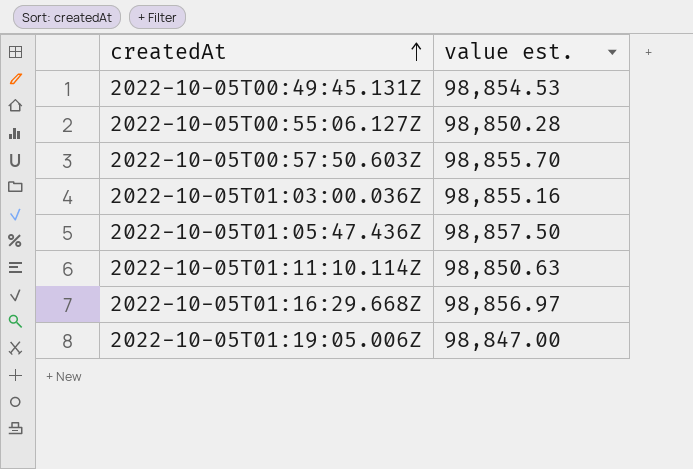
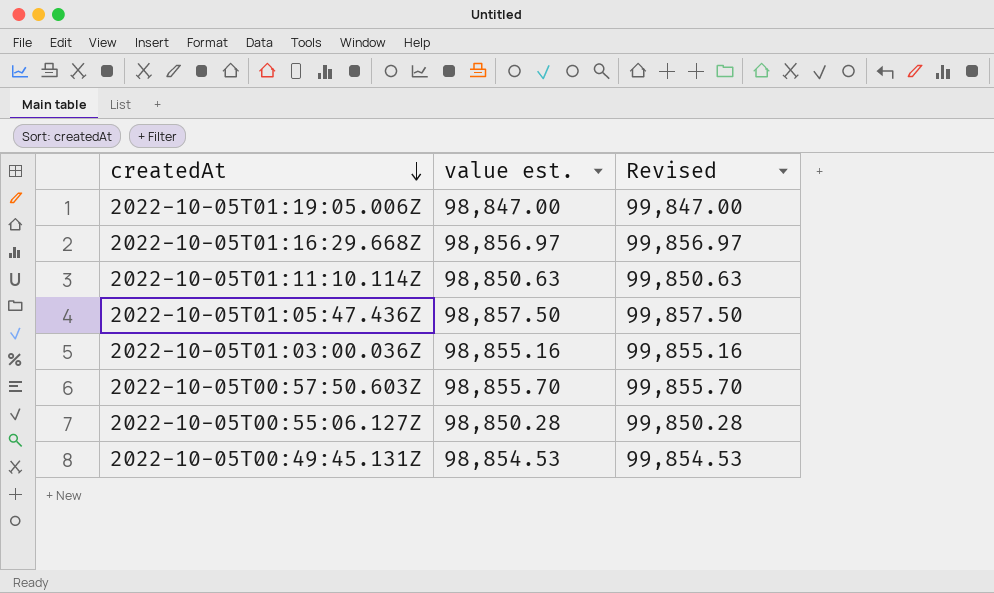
row order: createdAt ascending -> createdAt descending
column Revised | formula: none -> [value est.] + 1000

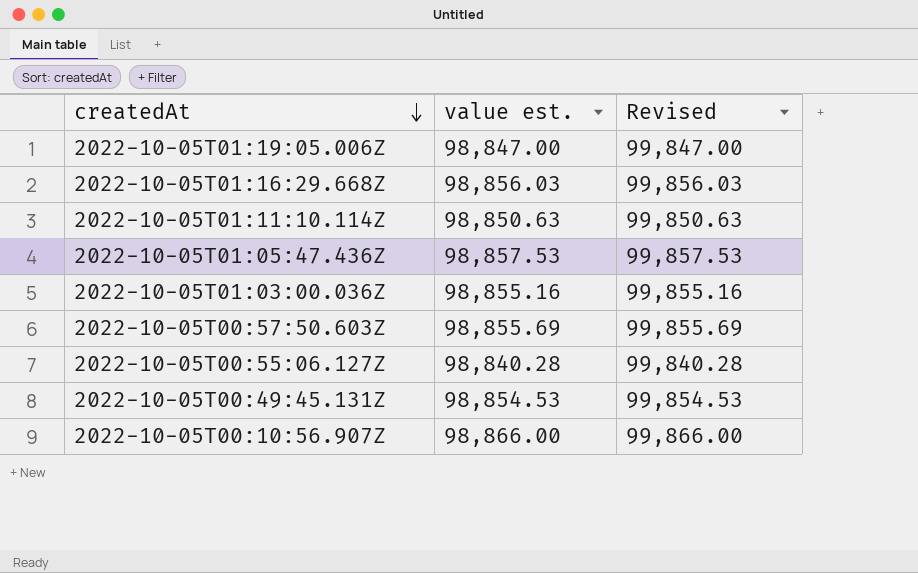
2022-10-05T01:16:29.668Z | value est.: 98,856.97 -> 98,856.03
2022-10-05T01:16:29.668Z | Revised: 99,856.97 -> 99,856.03
2022-10-05T01:05:47.436Z | value est.: 98,857.50 -> 98,857.53
2022-10-05T01:05:47.436Z | Revised: 99,857.50 -> 99,857.53
2022-10-05T00:57:50.603Z | value est.: 98,855.70 -> 98,855.69
2022-10-05T00:57:50.603Z | Revised: 99,855.70 -> 99,855.69
2022-10-05T00:55:06.127Z | value est.: 98,850.28 -> 98,840.28
2022-10-05T00:55:06.127Z | Revised: 99,850.28 -> 99,840.28
row 2022-10-05T00:10:56.907Z: none -> 98,866.00 | 99,866.00

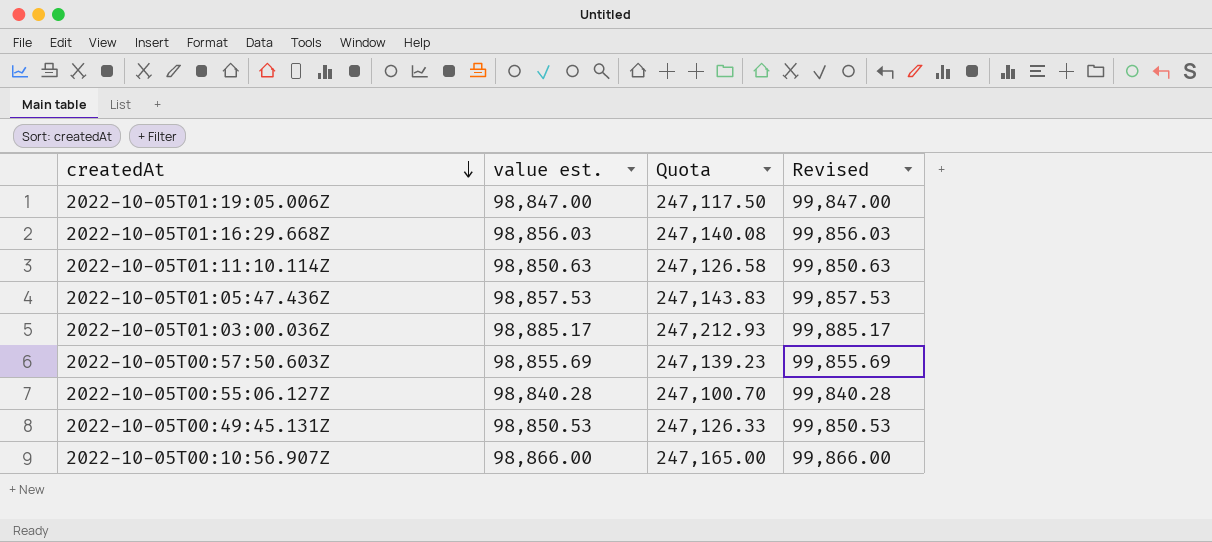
column Quota | formula: none -> [value est.] * 2.5
2022-10-05T01:03:00.036Z | value est.: 98,855.16 -> 98,885.17
2022-10-05T01:03:00.036Z | Revised: 99,855.16 -> 99,885.17
2022-10-05T00:49:45.131Z | value est.: 98,854.53 -> 98,850.53
2022-10-05T00:49:45.131Z | Revised: 99,854.53 -> 99,850.53

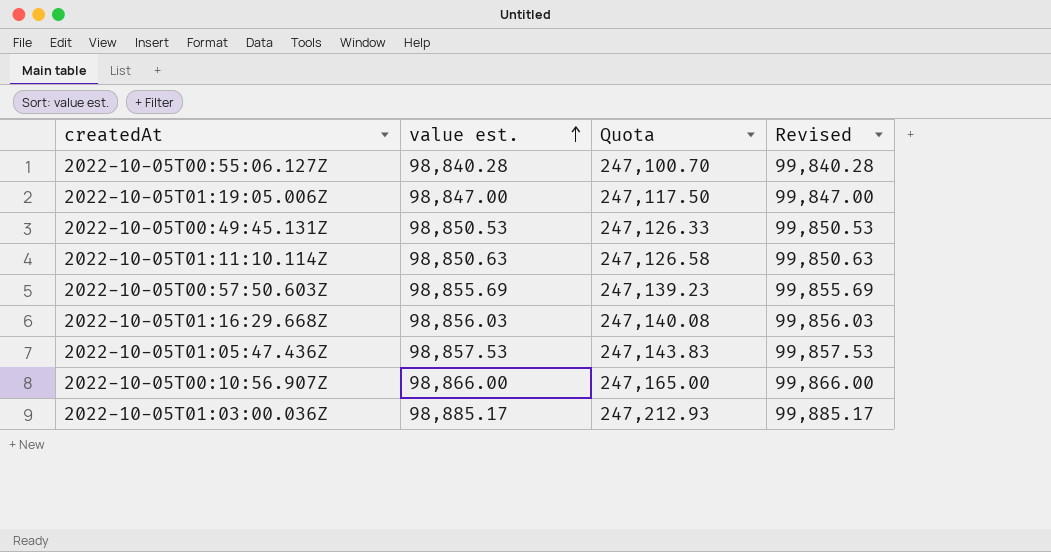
row order: createdAt descending -> value est. ascending

